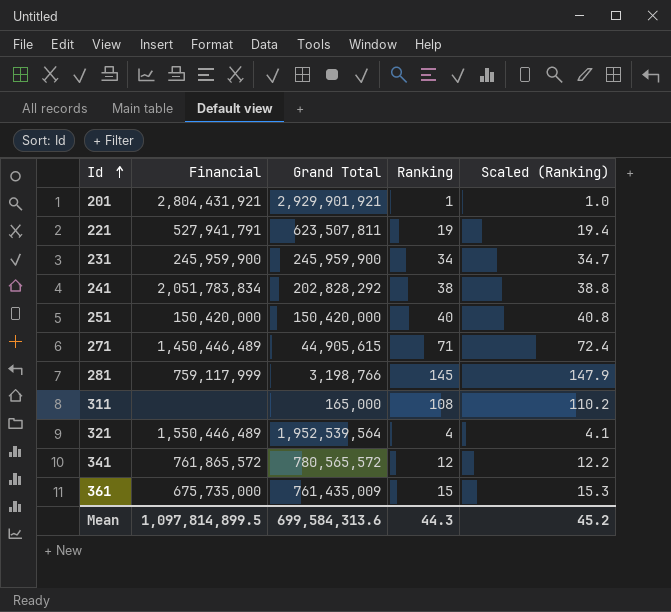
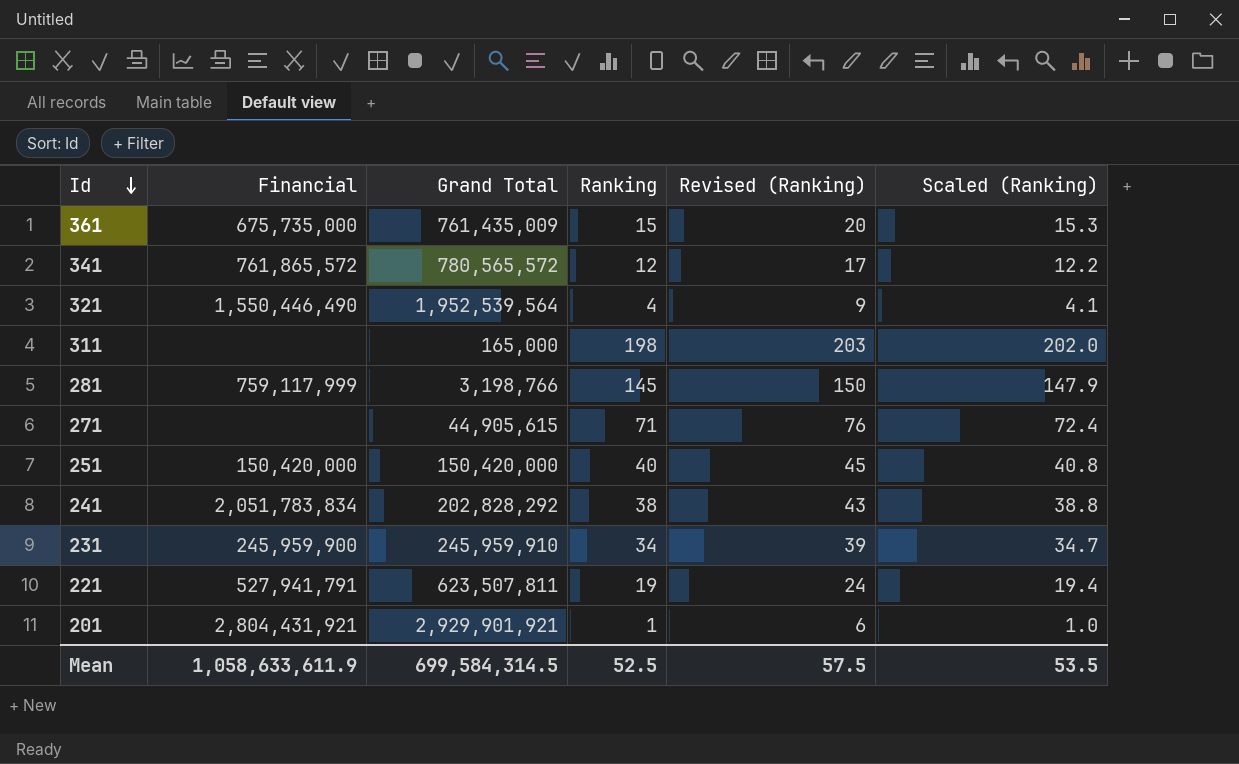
row order: Id ascending -> Id descending
column Revised (Ranking) | formula: none -> [Ranking] + 5
321 | Financial: 1,550,446,489 -> 1,550,446,490
311 | Ranking: 108 -> 198
311 | Scaled (Ranking): 110.2 -> 202.0
271 | Financial: 1,450,446,489 -> none
231 | Grand Total: 245,959,900 -> 245,959,910
Mean | Financial: 1,097,814,899.5 -> 1,058,633,611.9
Mean | Grand Total: 699,584,313.6 -> 699,584,314.5
Mean | Ranking: 44.3 -> 52.5
Mean | Scaled (Ranking): 45.2 -> 53.5

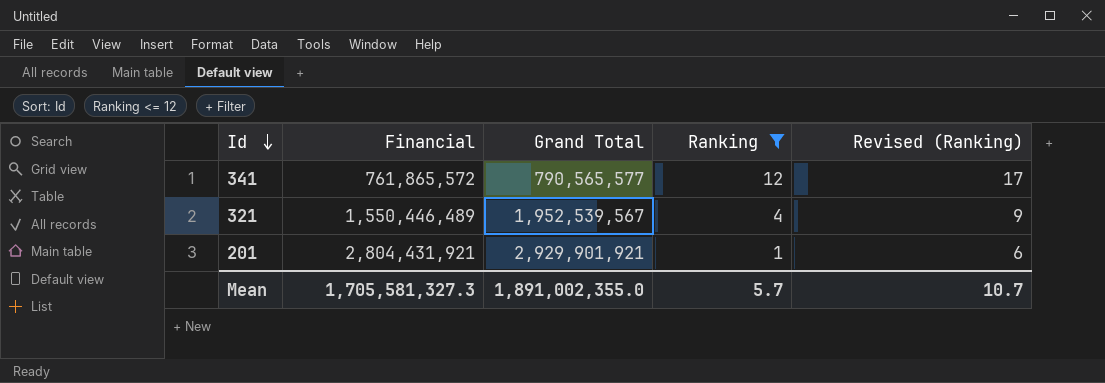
filter: none -> Ranking <= 12
column Scaled (Ranking) | formula: [Ranking] * 1.02 -> none
341 | Grand Total: 780,565,572 -> 790,565,577
321 | Financial: 1,550,446,490 -> 1,550,446,489
321 | Grand Total: 1,952,539,564 -> 1,952,539,567
Mean | Financial: 1,058,633,611.9 -> 1,705,581,327.3
Mean | Grand Total: 699,584,314.5 -> 1,891,002,355.0
Mean | Ranking: 52.5 -> 5.7
Mean | Revised (Ranking): 57.5 -> 10.7

